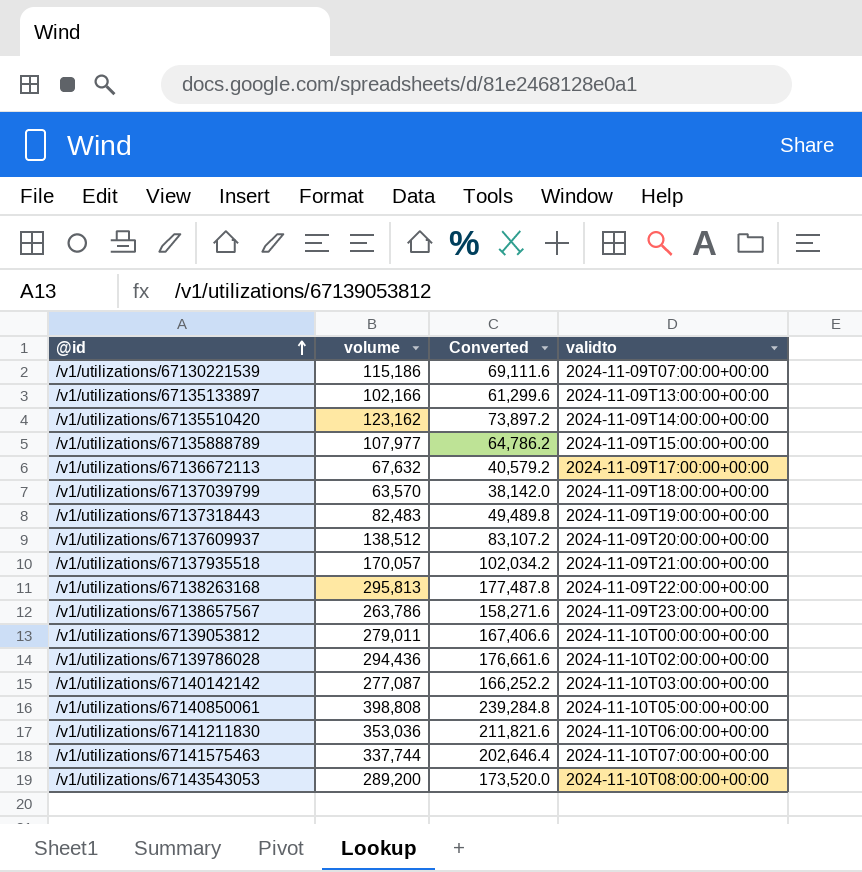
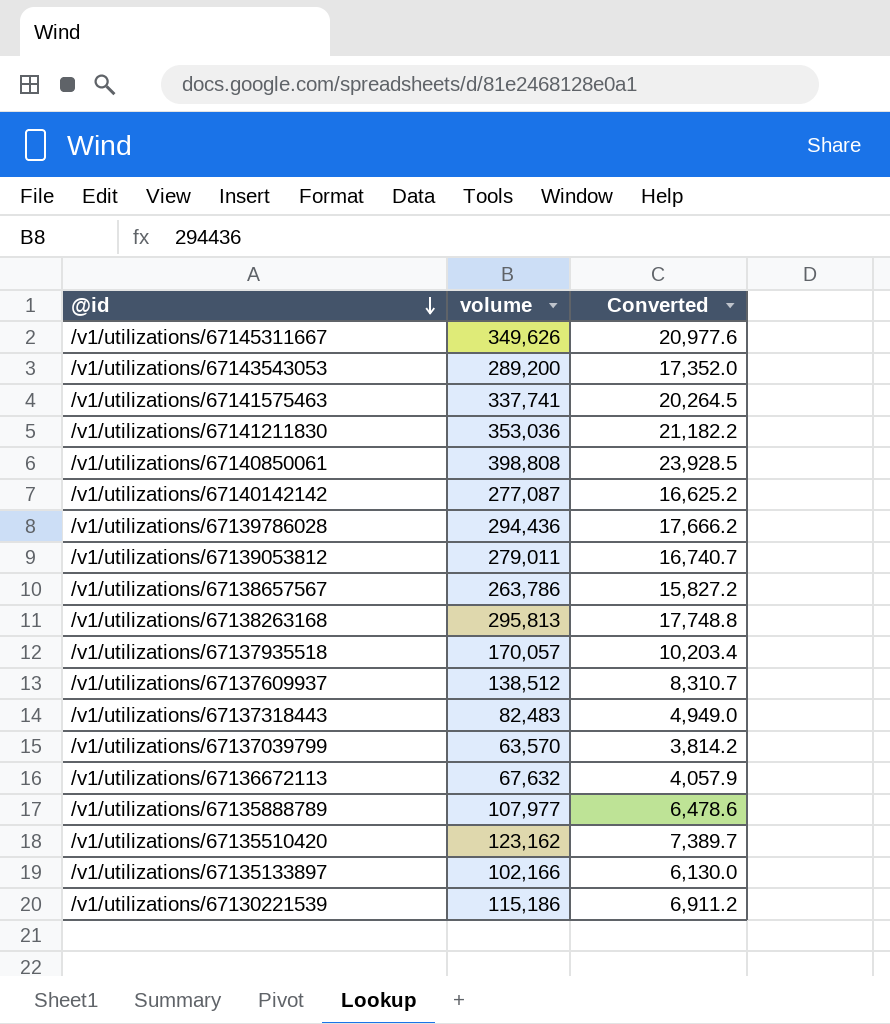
row order: @id ascending -> @id descending
column validto | position: 4 -> none
column Converted | formula: [volume] * 0.6 -> [volume] * 0.06
row /v1/utilizations/67145311667: none -> 349,626 | 20,977.6
/v1/utilizations/67141575463 | volume: 337,744 -> 337,741

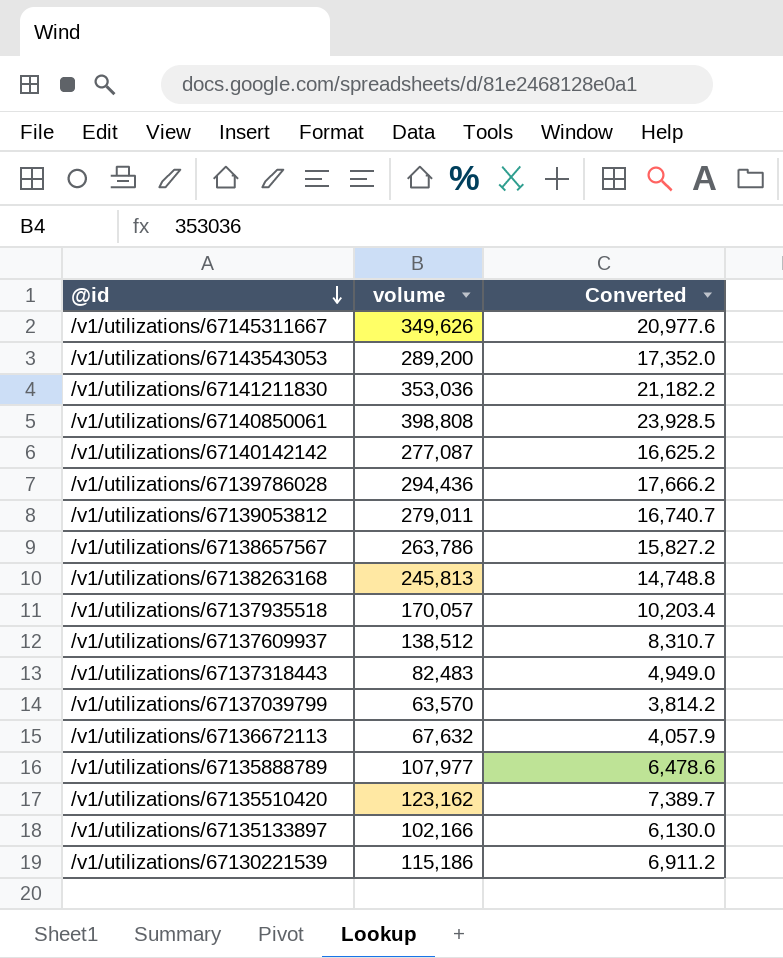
row /v1/utilizations/67141575463: 337,741 | 20,264.5 -> none
/v1/utilizations/67138263168 | volume: 295,813 -> 245,813
/v1/utilizations/67138263168 | Converted: 17,748.8 -> 14,748.8

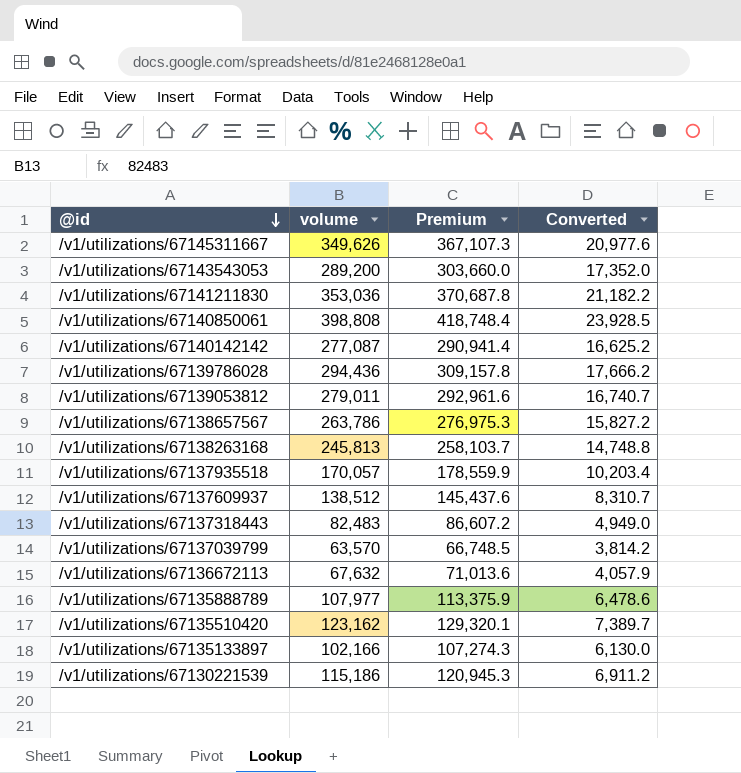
column Premium | formula: none -> [volume] * 1.05

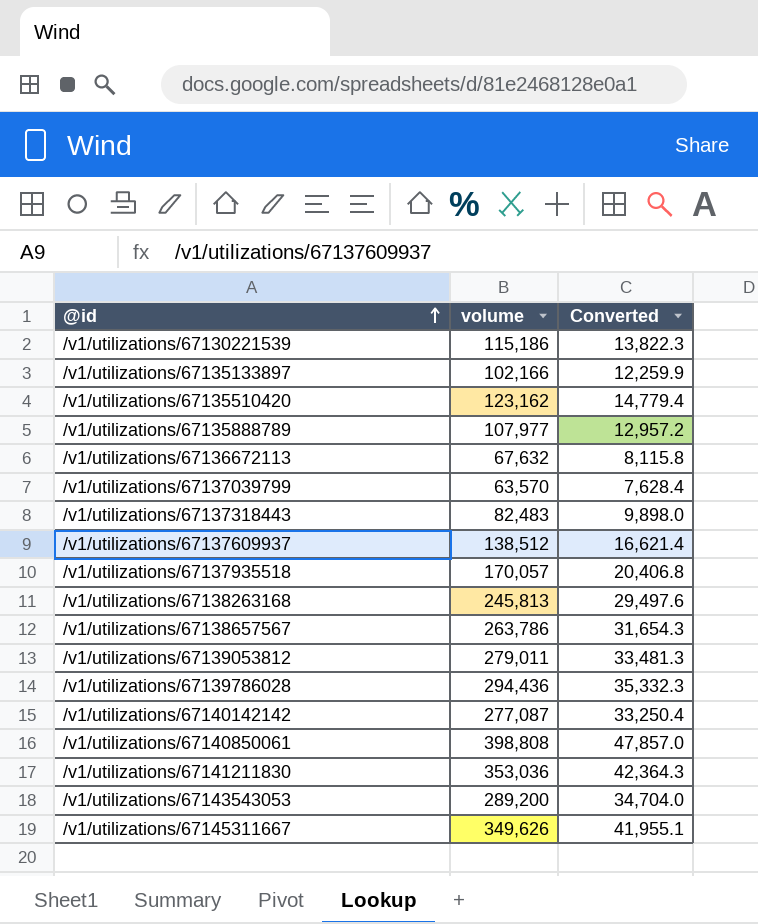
row order: @id descending -> @id ascending
column Premium | formula: [volume] * 1.05 -> none
column Converted | formula: [volume] * 0.06 -> [volume] * 0.12

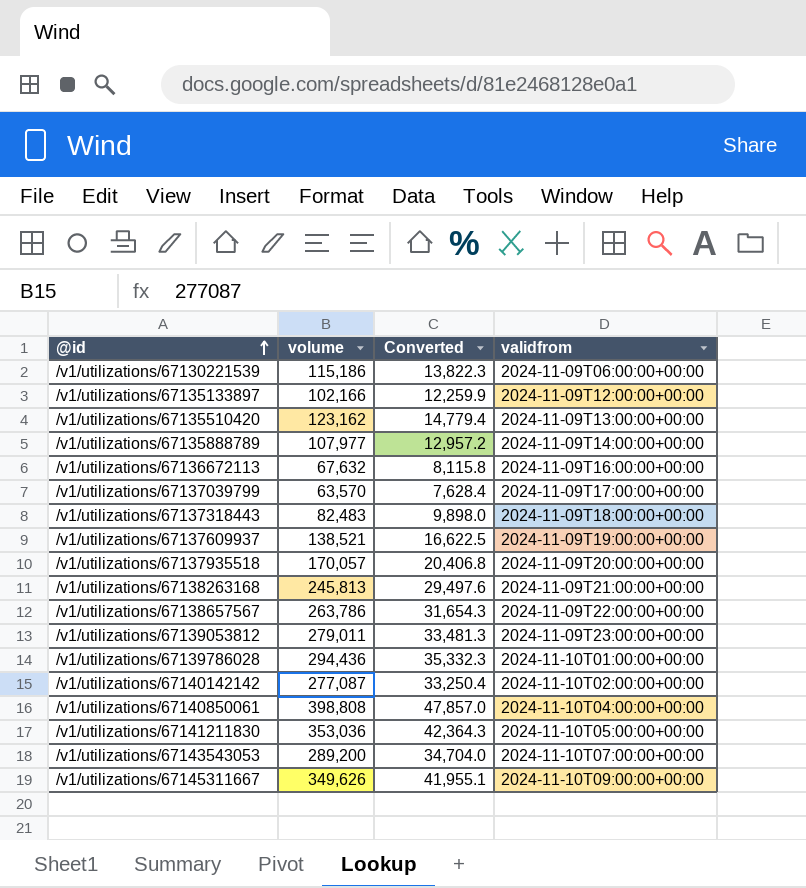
column validfrom | position: none -> 4
/v1/utilizations/67137609937 | volume: 138,512 -> 138,521
/v1/utilizations/67137609937 | Converted: 16,621.4 -> 16,622.5

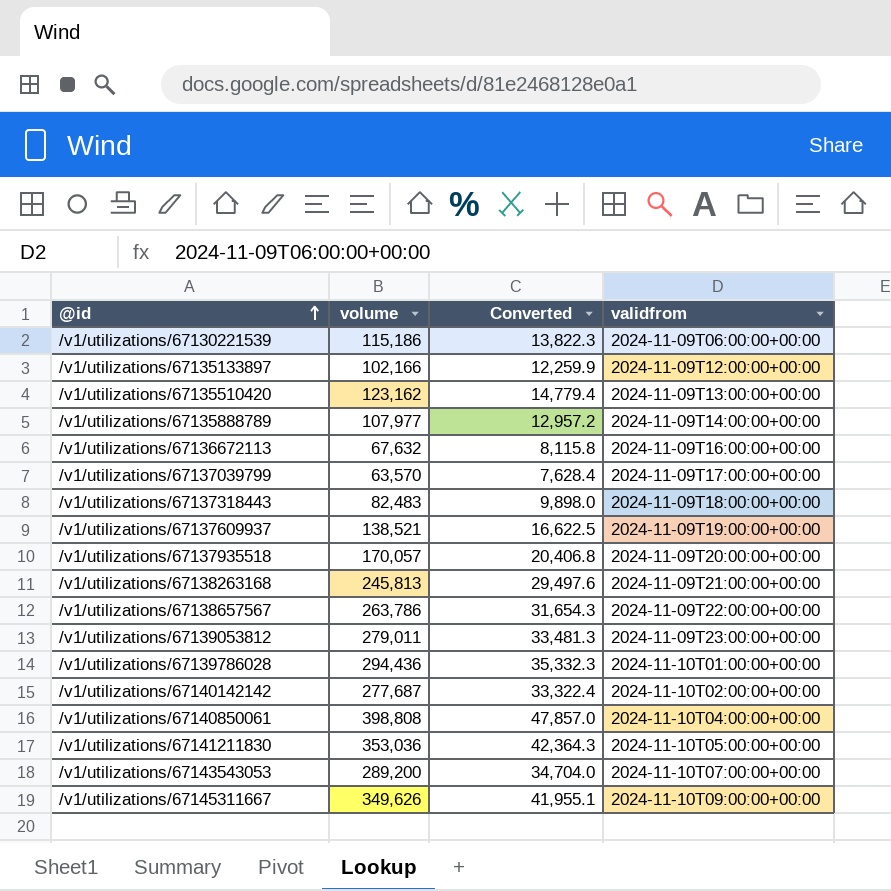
/v1/utilizations/67140142142 | volume: 277,087 -> 277,687
/v1/utilizations/67140142142 | Converted: 33,250.4 -> 33,322.4

